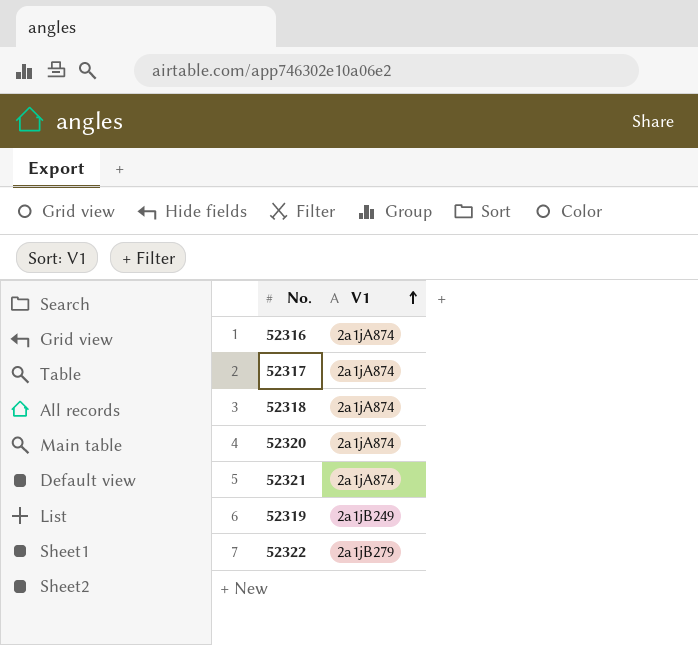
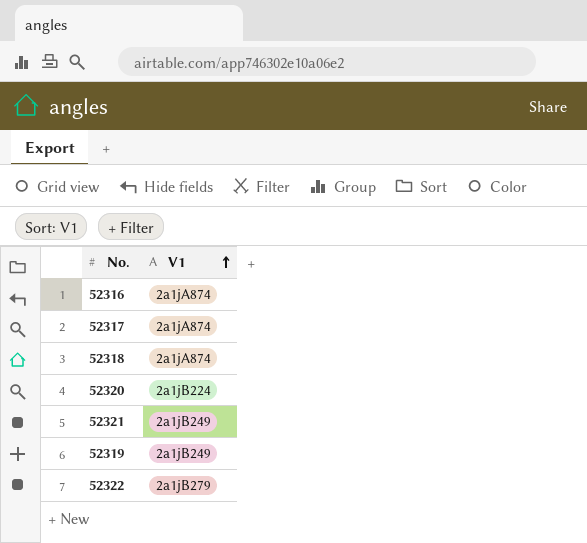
52320 | V1: 2a1jA874 -> 2a1jB224
52321 | V1: 2a1jA874 -> 2a1jB249

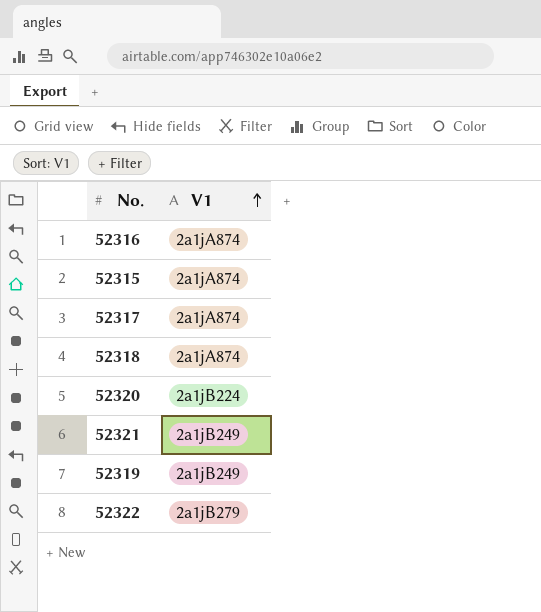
row 52315: none -> 2a1jA874

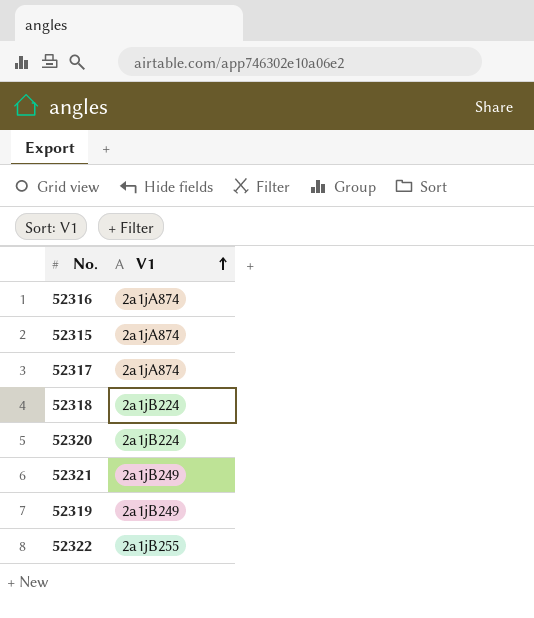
52318 | V1: 2a1jA874 -> 2a1jB224
52322 | V1: 2a1jB279 -> 2a1jB255

